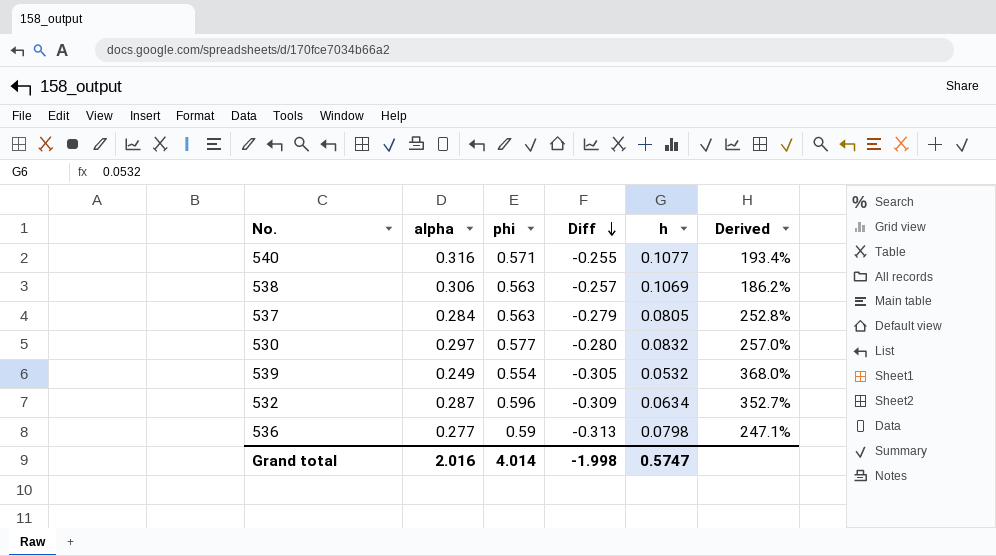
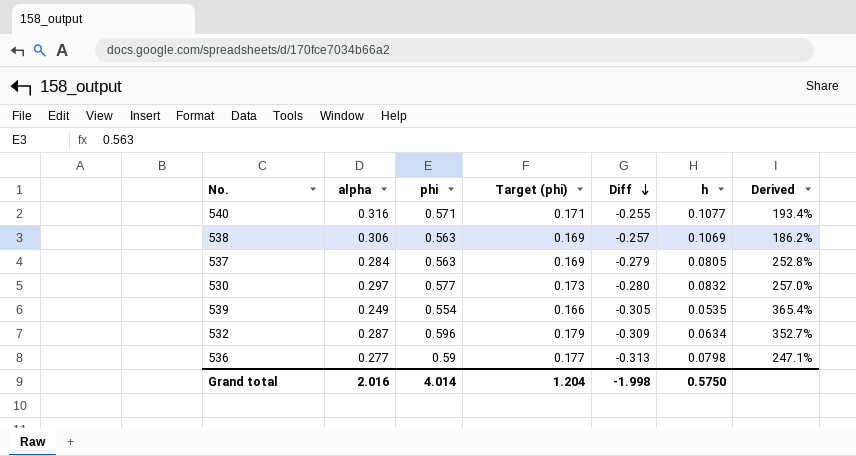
column Target (phi) | formula: none -> [phi] * 0.3
539 | h: 0.0532 -> 0.0535
539 | Derived: 368.0% -> 365.4%
Grand total | h: 0.5747 -> 0.5750

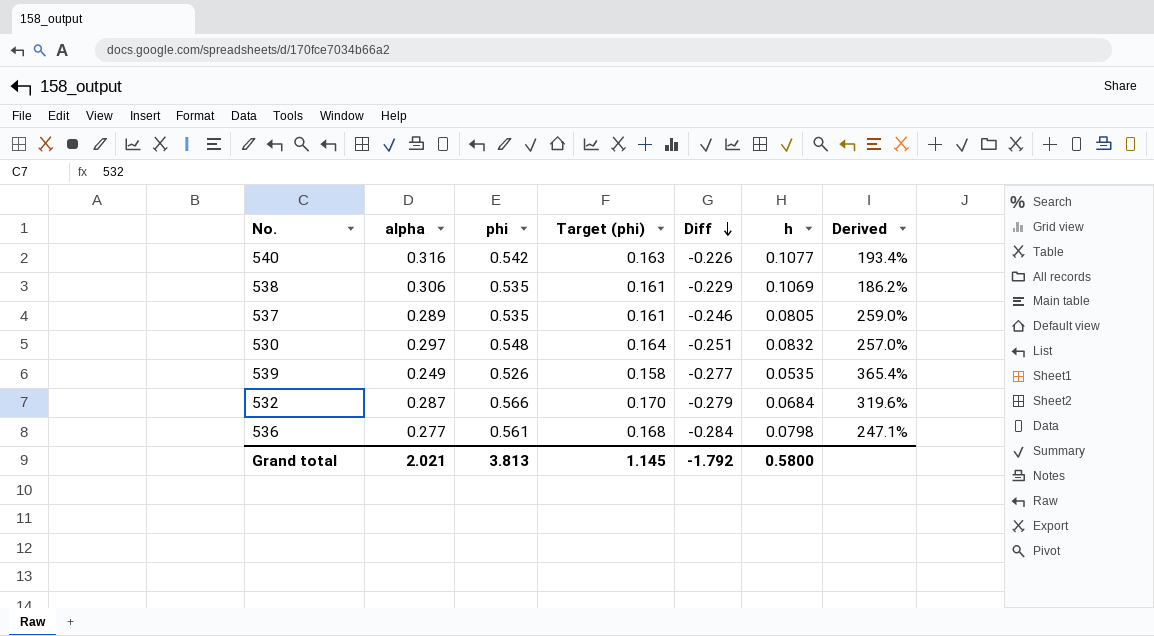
540 | phi: 0.571 -> 0.542
540 | Target (phi): 0.171 -> 0.163
540 | Diff: -0.255 -> -0.226
538 | phi: 0.563 -> 0.535
538 | Target (phi): 0.169 -> 0.161
538 | Diff: -0.257 -> -0.229
537 | alpha: 0.284 -> 0.289
537 | phi: 0.563 -> 0.535
537 | Target (phi): 0.169 -> 0.161
537 | Diff: -0.279 -> -0.246
537 | Derived: 252.8% -> 259.0%
530 | phi: 0.577 -> 0.548
530 | Target (phi): 0.173 -> 0.164
530 | Diff: -0.280 -> -0.251
539 | phi: 0.554 -> 0.526
539 | Target (phi): 0.166 -> 0.158
539 | Diff: -0.305 -> -0.277
532 | phi: 0.596 -> 0.566
532 | Target (phi): 0.179 -> 0.170
532 | Diff: -0.309 -> -0.279
532 | h: 0.0634 -> 0.0684
532 | Derived: 352.7% -> 319.6%
536 | phi: 0.59 -> 0.561
536 | Target (phi): 0.177 -> 0.168
536 | Diff: -0.313 -> -0.284
Grand total | alpha: 2.016 -> 2.021
Grand total | phi: 4.014 -> 3.813
Grand total | Target (phi): 1.204 -> 1.145
Grand total | Diff: -1.998 -> -1.792
Grand total | h: 0.5750 -> 0.5800

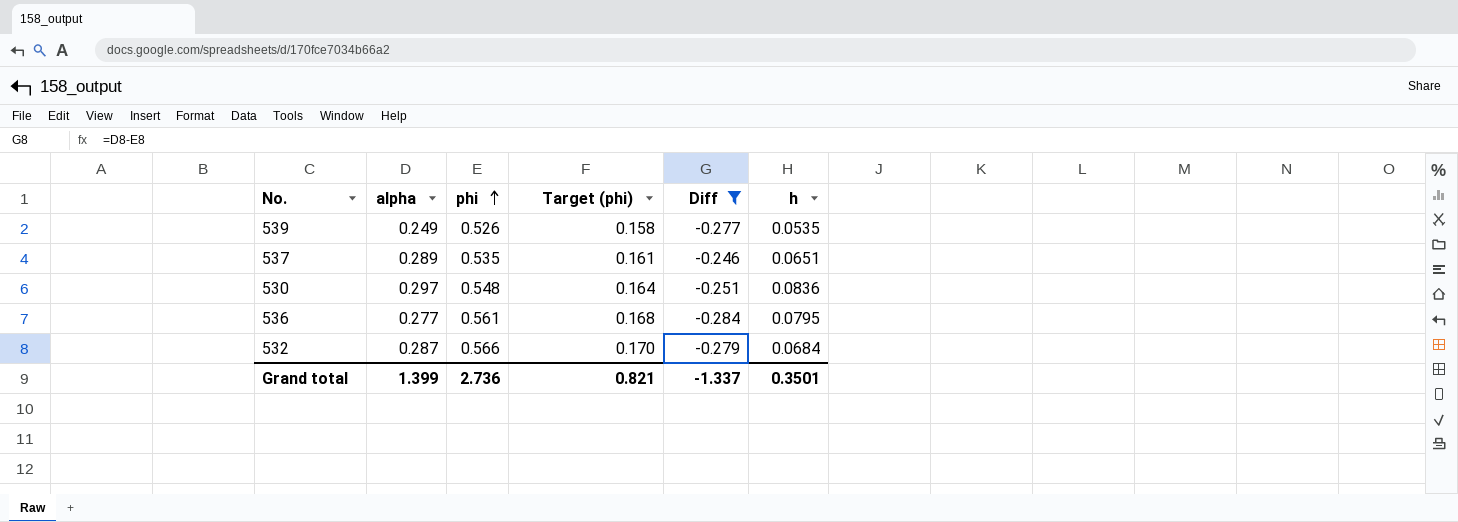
filter: none -> Diff <= -0.246
row order: Diff descending -> phi ascending
column Derived | formula: ([alpha] - [h]) / [h] -> none
537 | h: 0.0805 -> 0.0651
530 | h: 0.0832 -> 0.0836
536 | h: 0.0798 -> 0.0795
Grand total | alpha: 2.021 -> 1.399
Grand total | phi: 3.813 -> 2.736
Grand total | Target (phi): 1.145 -> 0.821
Grand total | Diff: -1.792 -> -1.337
Grand total | h: 0.5800 -> 0.3501

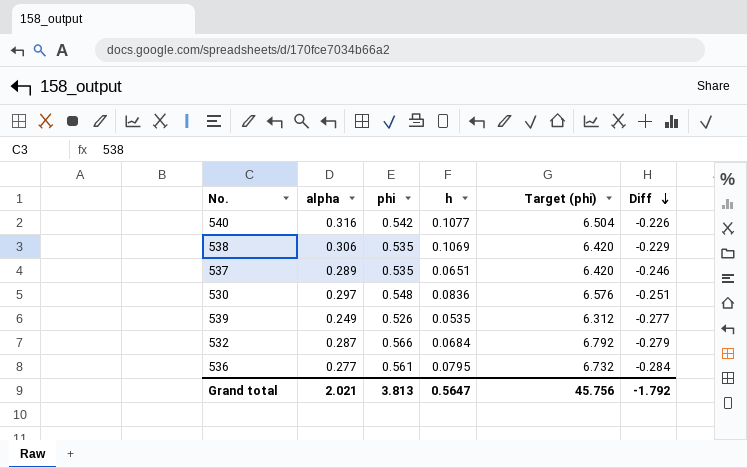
filter: Diff <= -0.246 -> none
row order: phi ascending -> Diff descending
column h | position: 6 -> 4
column Target (phi) | formula: [phi] * 0.3 -> [phi] * 12
Grand total | alpha: 1.399 -> 2.021
Grand total | phi: 2.736 -> 3.813
Grand total | h: 0.3501 -> 0.5647
Grand total | Target (phi): 0.821 -> 45.756
Grand total | Diff: -1.337 -> -1.792

